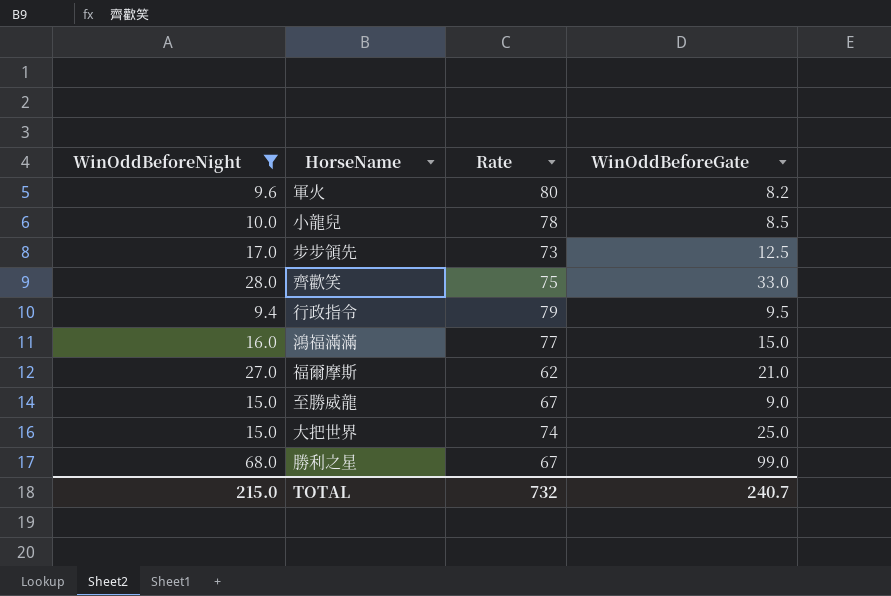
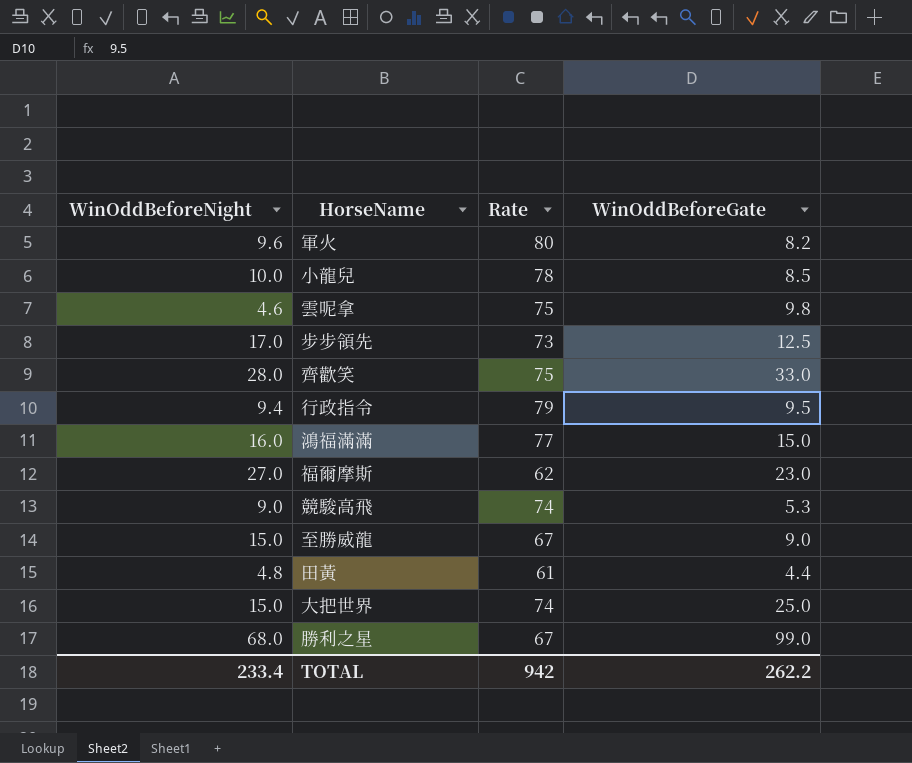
filter: WinOddBeforeNight >= 9.4 -> none
福爾摩斯 | WinOddBeforeGate: 21.0 -> 23.0
TOTAL | WinOddBeforeNight: 215.0 -> 233.4
TOTAL | Rate: 732 -> 942
TOTAL | WinOddBeforeGate: 240.7 -> 262.2

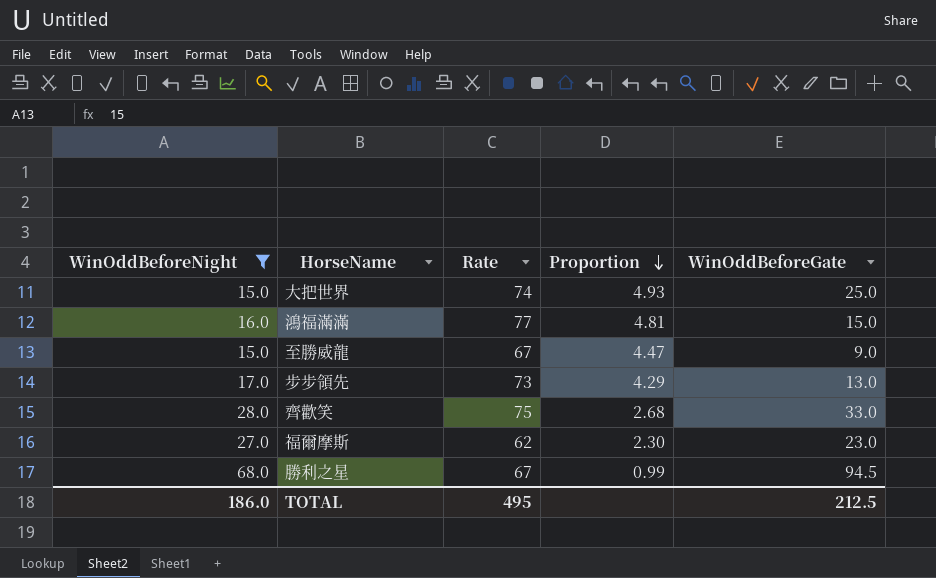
filter: none -> WinOddBeforeNight >= 15.0
row order: none -> Proportion descending
column Proportion | formula: none -> [Rate] / [WinOddBeforeNight]
步步領先 | WinOddBeforeGate: 12.5 -> 13.0
勝利之星 | WinOddBeforeGate: 99.0 -> 94.5
TOTAL | WinOddBeforeNight: 233.4 -> 186.0
TOTAL | Rate: 942 -> 495
TOTAL | WinOddBeforeGate: 262.2 -> 212.5

